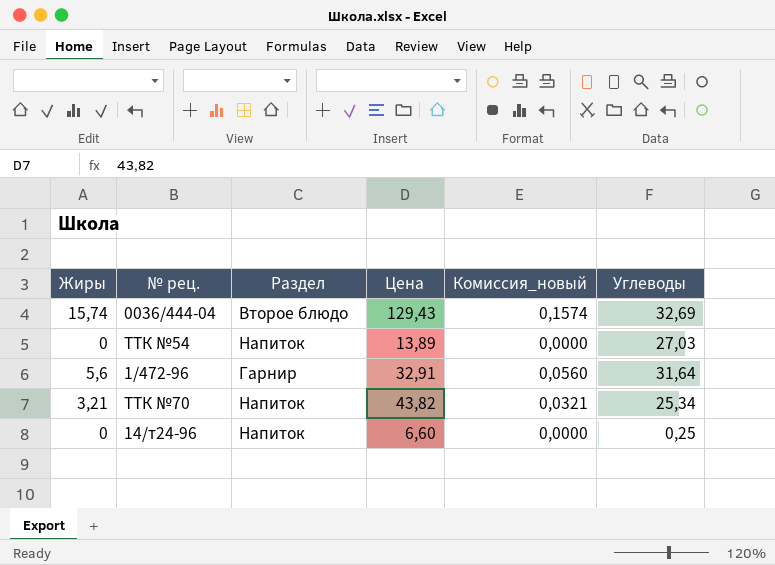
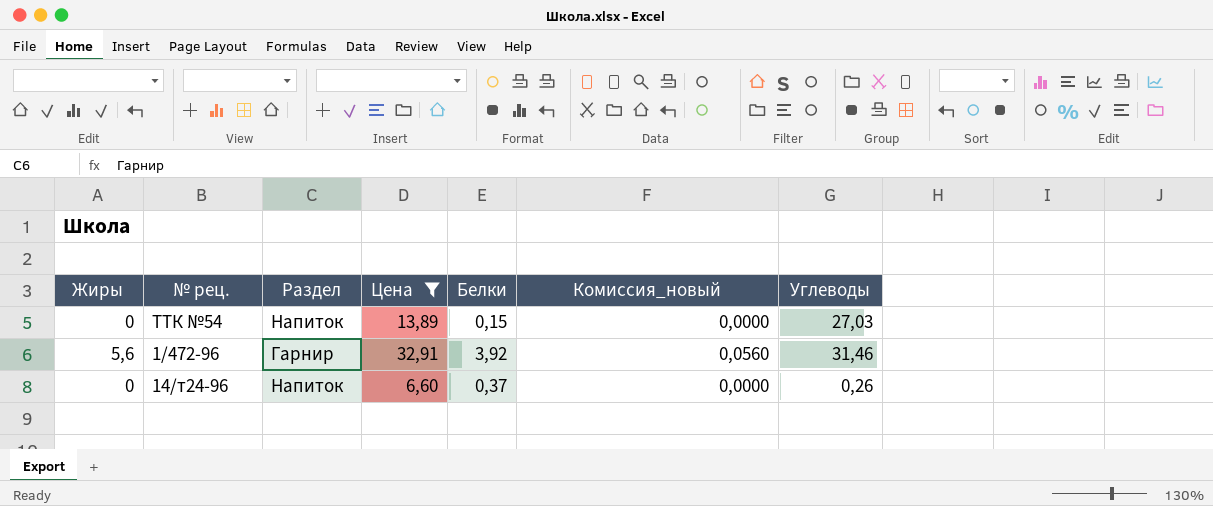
filter: none -> Цена <= 32,91
column Белки | position: none -> 5
1/472-96 | Углеводы: 31,64 -> 31,46
14/т24-96 | Углеводы: 0,25 -> 0,26

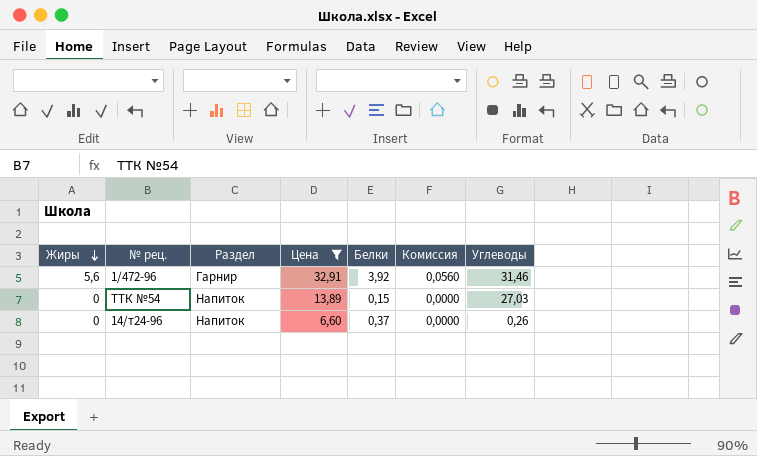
row order: none -> Жиры descending
column name: Комиссия_новый -> Комиссия

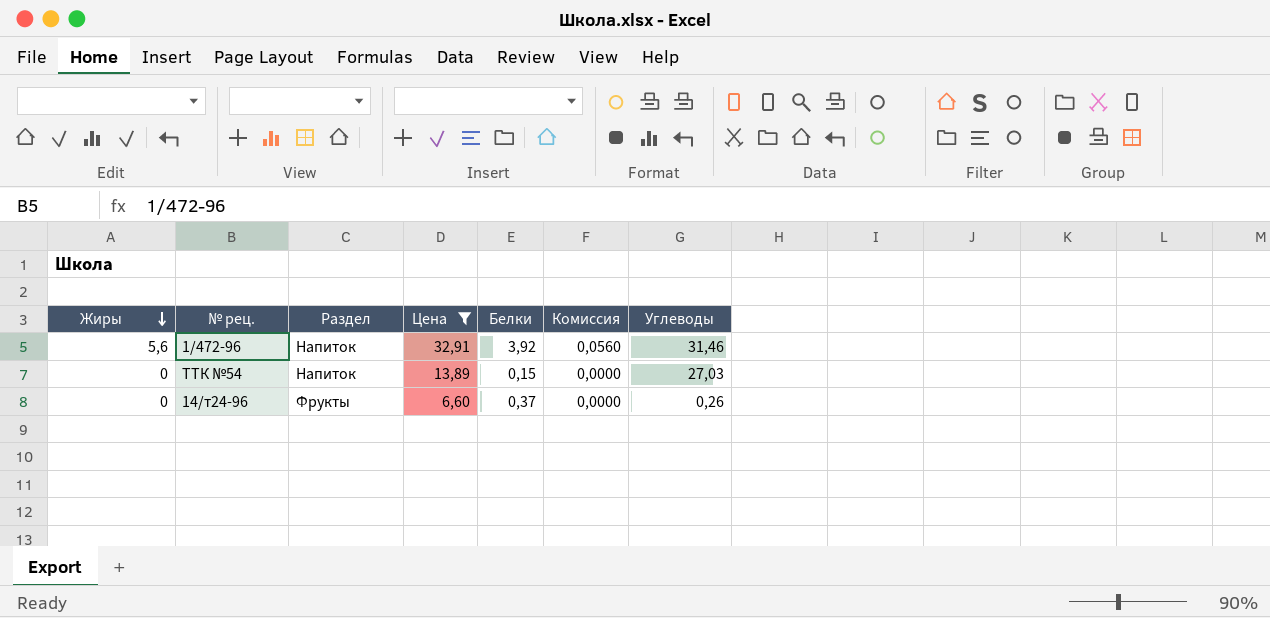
1/472-96 | Раздел: Гарнир -> Напиток
14/т24-96 | Раздел: Напиток -> Фрукты

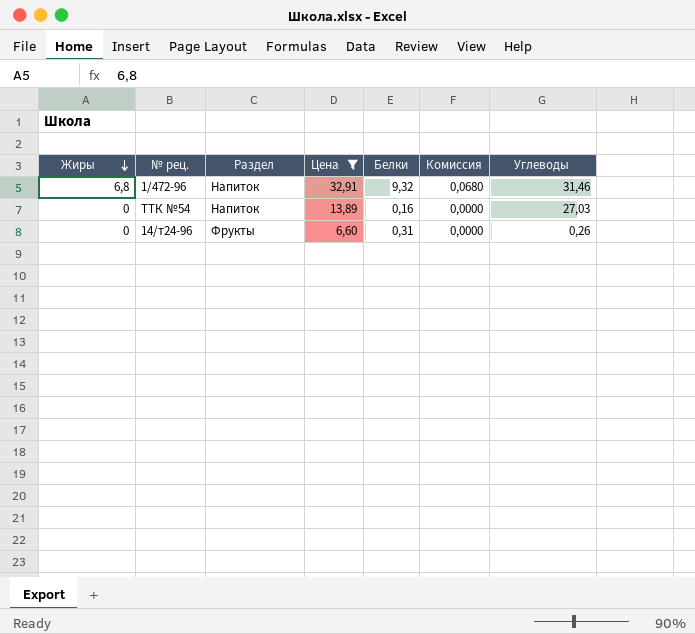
1/472-96 | Жиры: 5,6 -> 6,8
1/472-96 | Белки: 3,92 -> 9,32
1/472-96 | Комиссия: 0,0560 -> 0,0680
ТТК №54 | Белки: 0,15 -> 0,16
14/т24-96 | Белки: 0,37 -> 0,31

